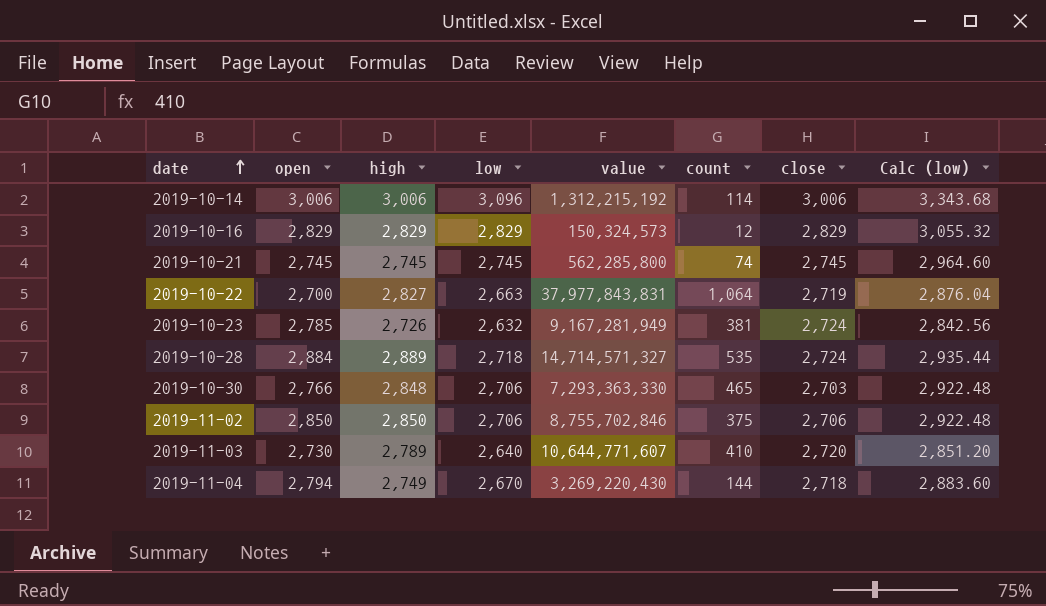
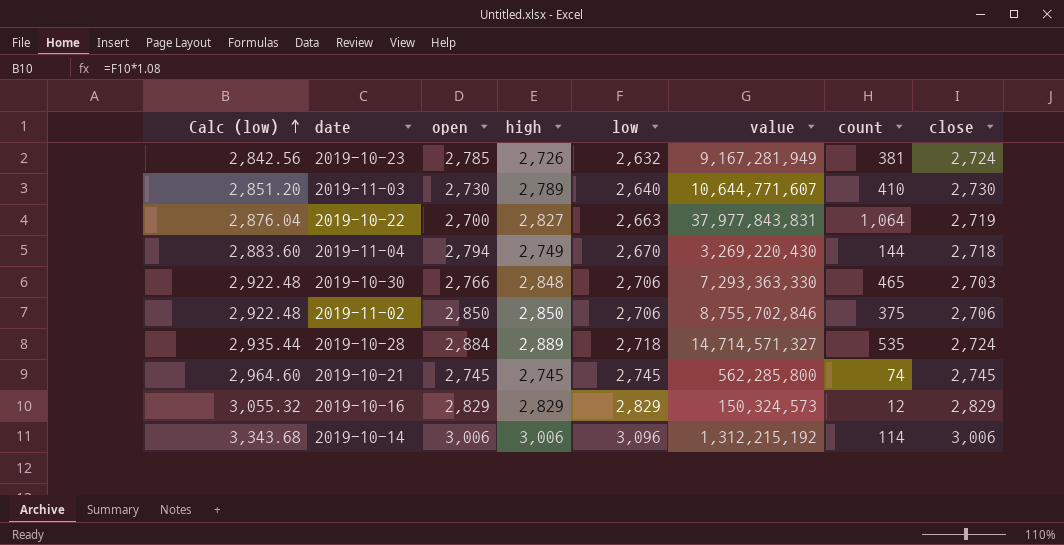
row order: date ascending -> Calc (low) ascending
column Calc (low) | position: 8 -> 1
2019-11-03 | close: 2,720 -> 2,730

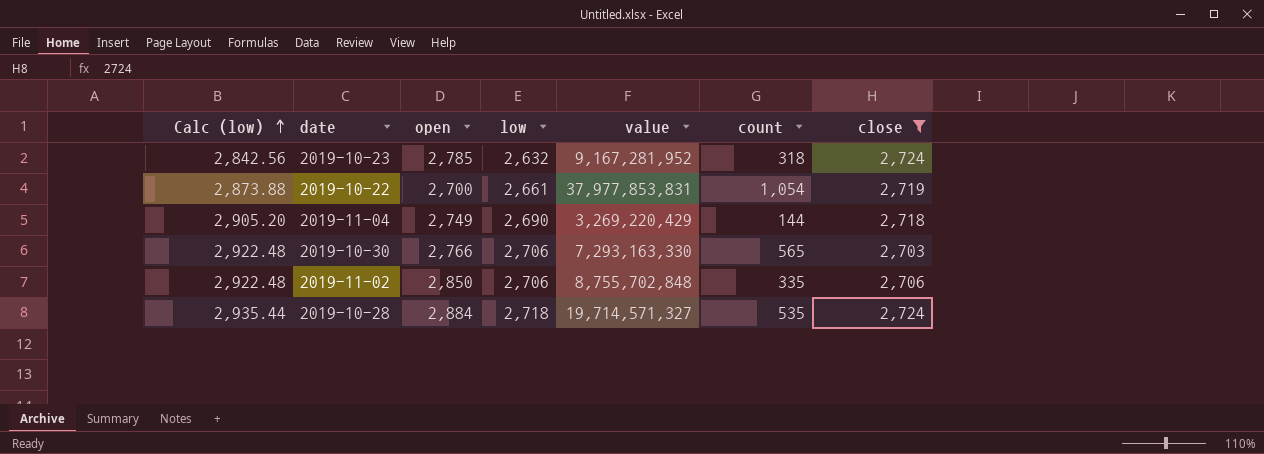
filter: none -> close <= 2,724
column high | position: 4 -> none
2019-10-23 | value: 9,167,281,949 -> 9,167,281,952
2019-10-23 | count: 381 -> 318
2019-10-22 | Calc (low): 2,876.04 -> 2,873.88
2019-10-22 | low: 2,663 -> 2,661
2019-10-22 | value: 37,977,843,831 -> 37,977,853,831
2019-10-22 | count: 1,064 -> 1,054
2019-11-04 | Calc (low): 2,883.60 -> 2,905.20
2019-11-04 | open: 2,794 -> 2,749
2019-11-04 | low: 2,670 -> 2,690
2019-11-04 | value: 3,269,220,430 -> 3,269,220,429
2019-10-30 | value: 7,293,363,330 -> 7,293,163,330
2019-10-30 | count: 465 -> 565
2019-11-02 | value: 8,755,702,846 -> 8,755,702,848
2019-11-02 | count: 375 -> 335
2019-10-28 | value: 14,714,571,327 -> 19,714,571,327

